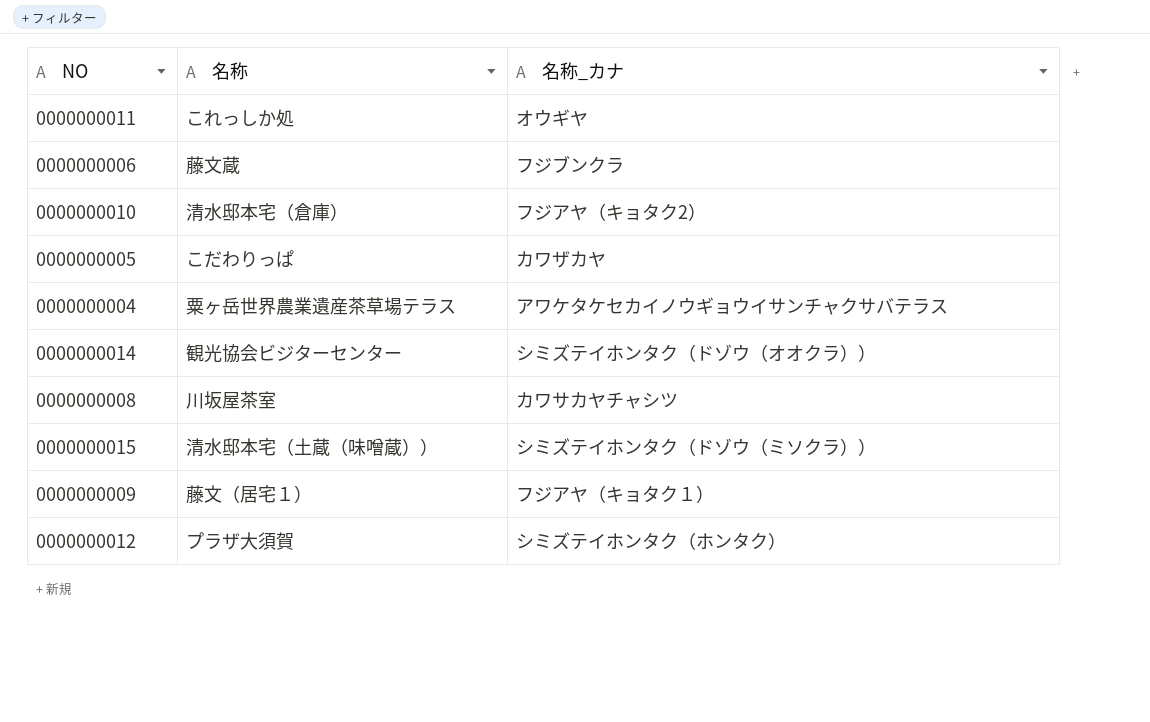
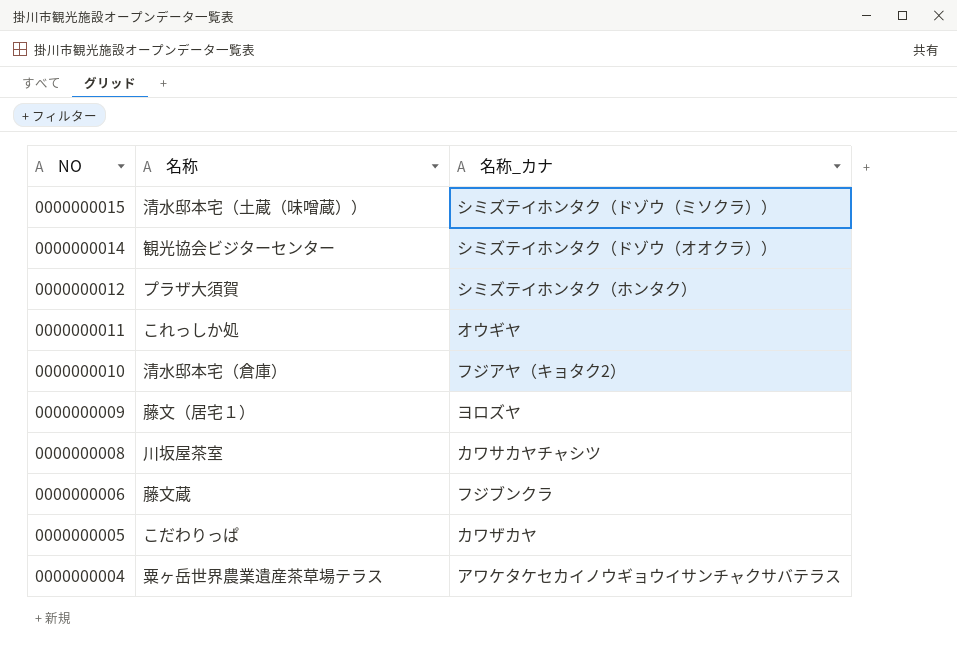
row order: none -> NO descending
0000000009 | 名称_カナ: フジアヤ（キョタク１） -> ヨロズヤ

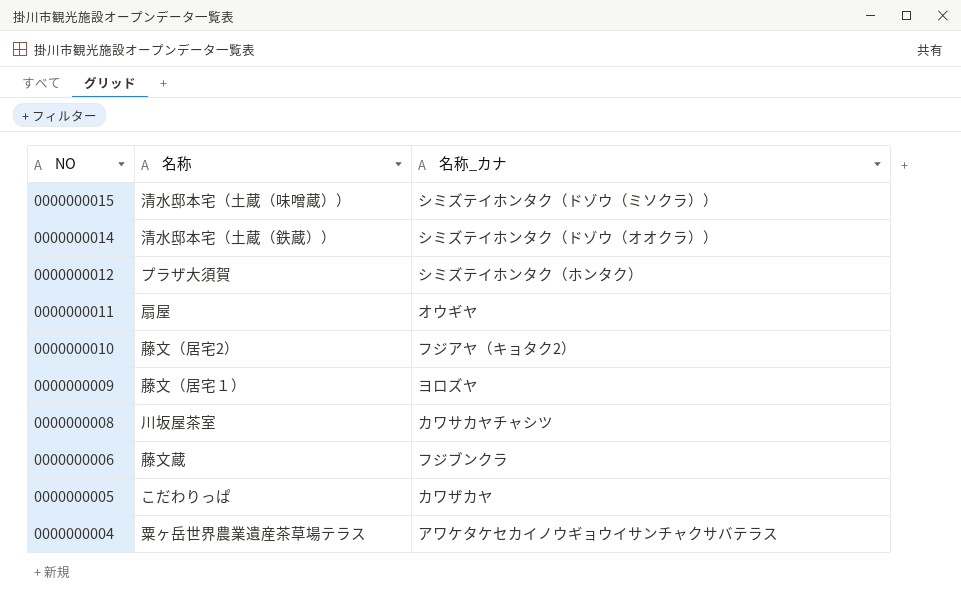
0000000014 | 名称: 観光協会ビジターセンター -> 清水邸本宅（土蔵（鉄蔵））
0000000011 | 名称: これっしか処 -> 扇屋
0000000010 | 名称: 清水邸本宅（倉庫） -> 藤文（居宅2）

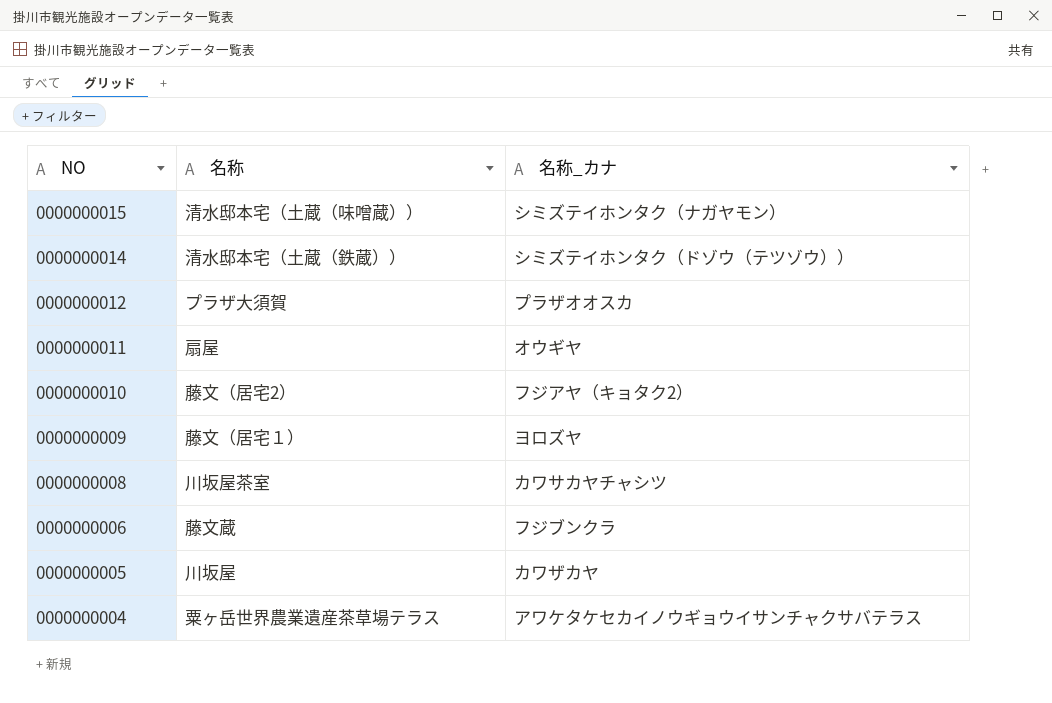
0000000015 | 名称_カナ: シミズテイホンタク（ドゾウ（ミソクラ）） -> シミズテイホンタク（ナガヤモン）
0000000014 | 名称_カナ: シミズテイホンタク（ドゾウ（オオクラ）） -> シミズテイホンタク（ドゾウ（テツゾウ））
0000000012 | 名称_カナ: シミズテイホンタク（ホンタク） -> プラザオオスカ
0000000005 | 名称: こだわりっぱ -> 川坂屋

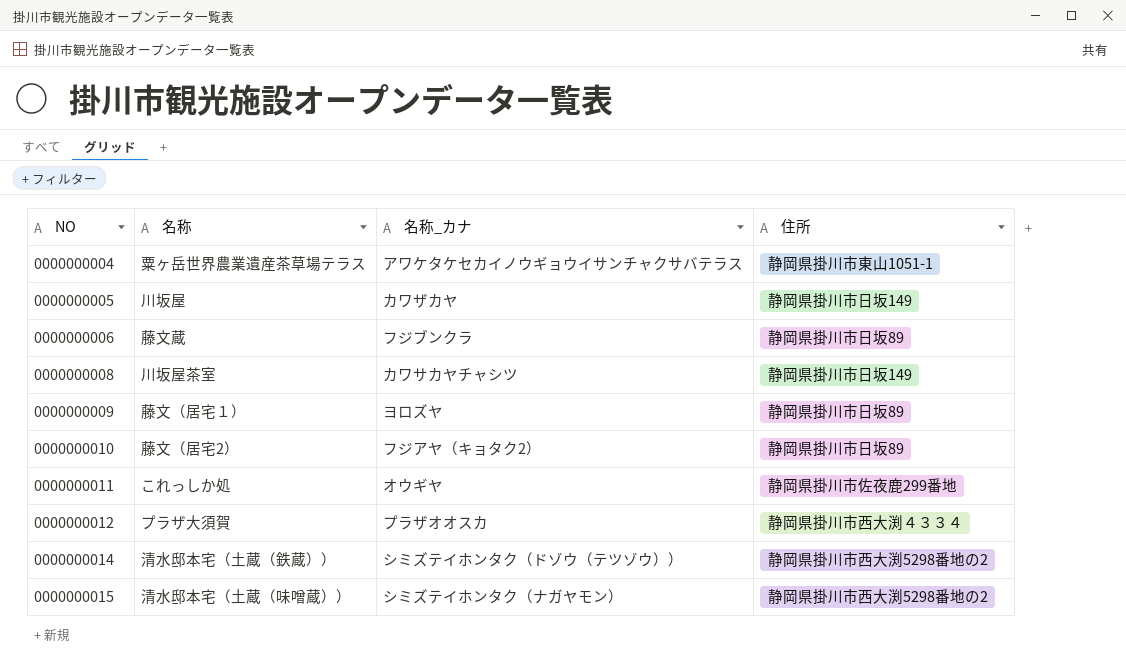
row order: NO descending -> NO ascending
column 住所 | position: none -> 4
0000000011 | 名称: 扇屋 -> これっしか処

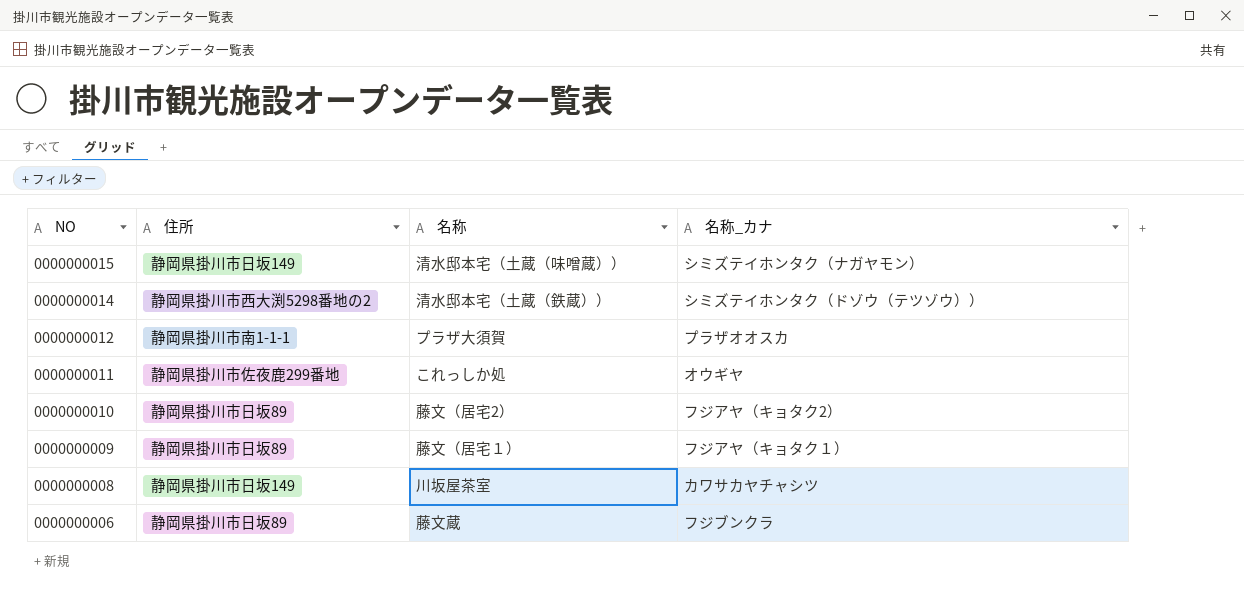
row order: NO ascending -> NO descending
column 住所 | position: 4 -> 2
row 0000000004: 粟ヶ岳世界農業遺産茶草場テラス | アワケタケセカイノウギョウイサンチャクサバテラス | 静岡県掛川市東山1051-1 -> none
row 0000000005: 川坂屋 | カワザカヤ | 静岡県掛川市日坂149 -> none
0000000015 | 住所: 静岡県掛川市西大渕5298番地の2 -> 静岡県掛川市日坂149
0000000012 | 住所: 静岡県掛川市西大渕４３３４ -> 静岡県掛川市南1-1-1
0000000009 | 名称_カナ: ヨロズヤ -> フジアヤ（キョタク１）

